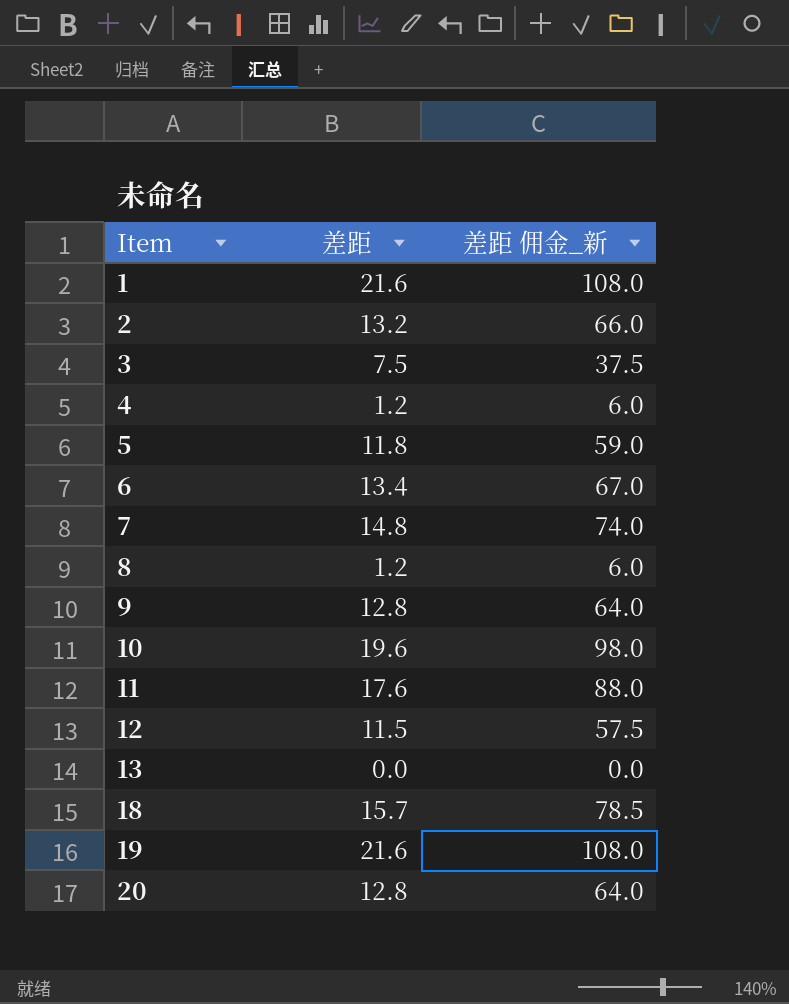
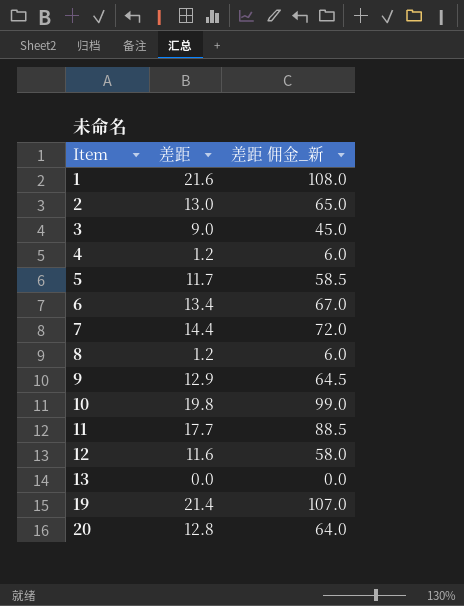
row 18: 15.7 | 78.5 -> none
2 | 差距: 13.2 -> 13.0
2 | 差距 佣金_新: 66.0 -> 65.0
3 | 差距: 7.5 -> 9.0
3 | 差距 佣金_新: 37.5 -> 45.0
5 | 差距: 11.8 -> 11.7
5 | 差距 佣金_新: 59.0 -> 58.5
7 | 差距: 14.8 -> 14.4
7 | 差距 佣金_新: 74.0 -> 72.0
9 | 差距: 12.8 -> 12.9
9 | 差距 佣金_新: 64.0 -> 64.5
10 | 差距: 19.6 -> 19.8
10 | 差距 佣金_新: 98.0 -> 99.0
11 | 差距: 17.6 -> 17.7
11 | 差距 佣金_新: 88.0 -> 88.5
12 | 差距: 11.5 -> 11.6
12 | 差距 佣金_新: 57.5 -> 58.0
19 | 差距: 21.6 -> 21.4
19 | 差距 佣金_新: 108.0 -> 107.0

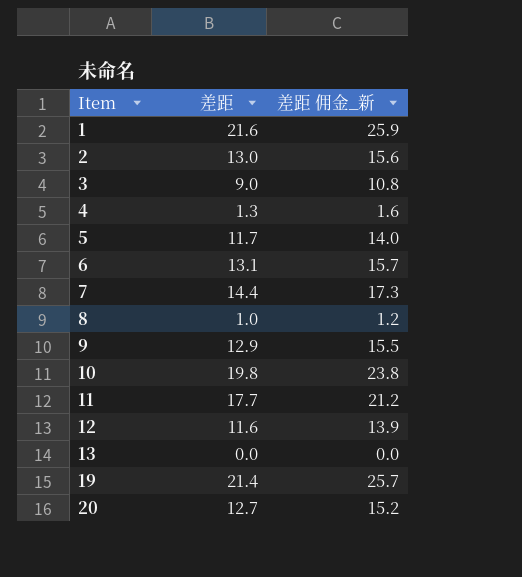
column 差距 佣金_新 | formula: [差距] * 5 -> [差距] * 1.2
4 | 差距: 1.2 -> 1.3
6 | 差距: 13.4 -> 13.1
8 | 差距: 1.2 -> 1.0
20 | 差距: 12.8 -> 12.7

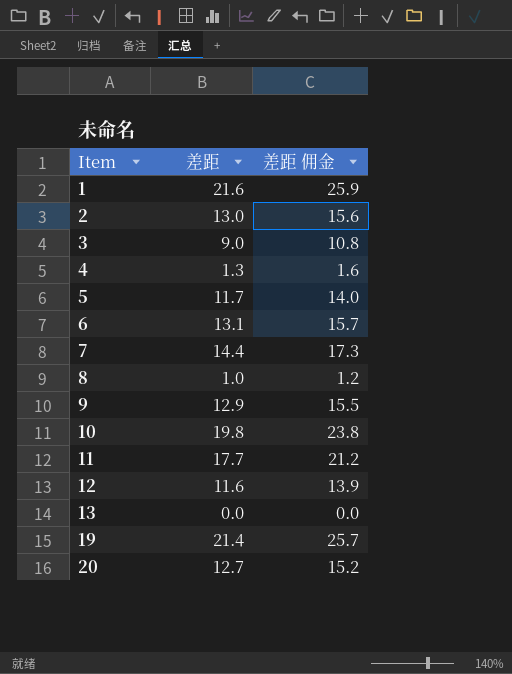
column name: 差距 佣金_新 -> 差距 佣金

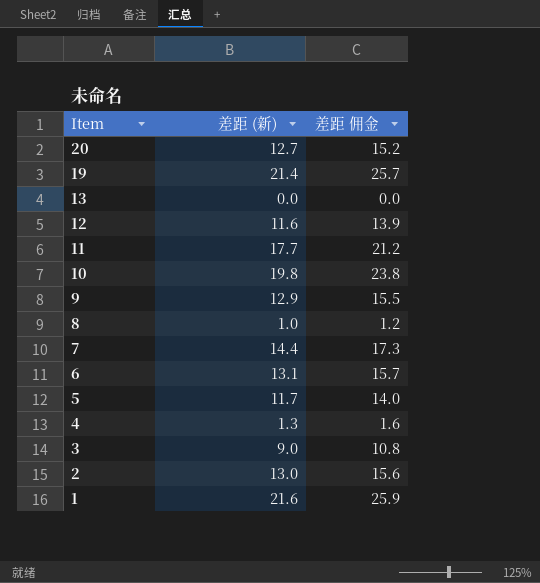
row order: Item ascending -> Item descending
column name: 差距 -> 差距 (新)

